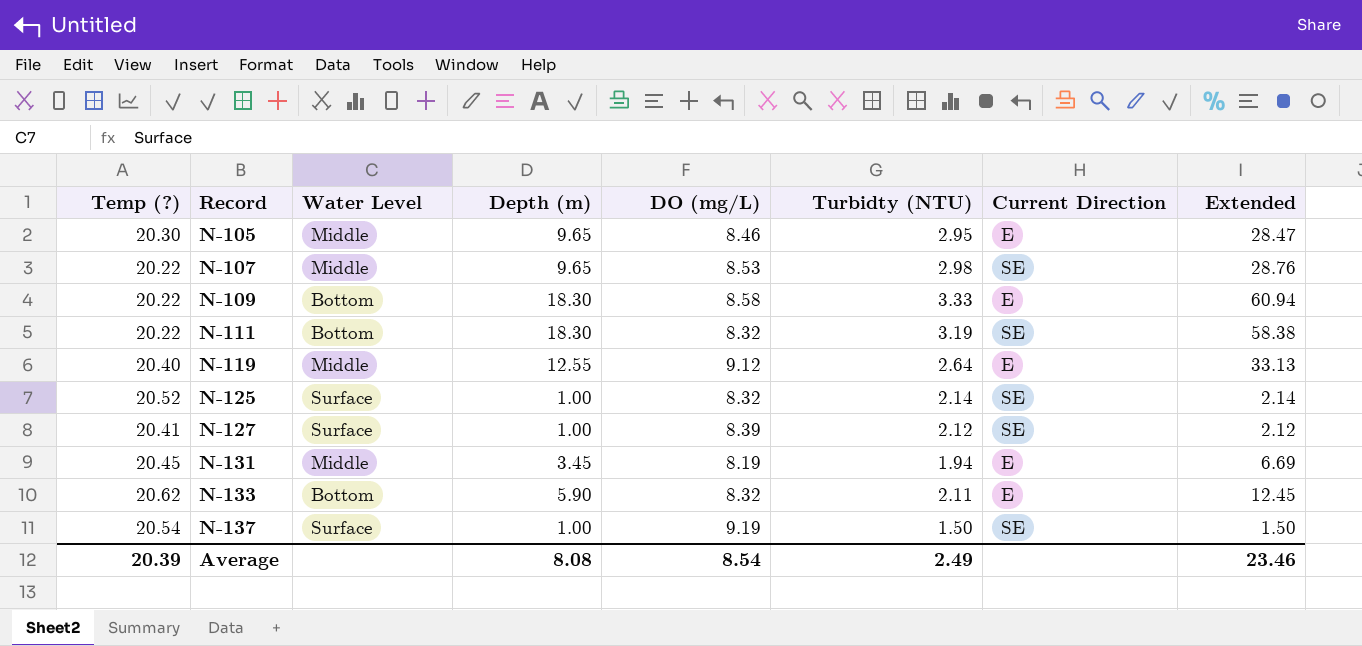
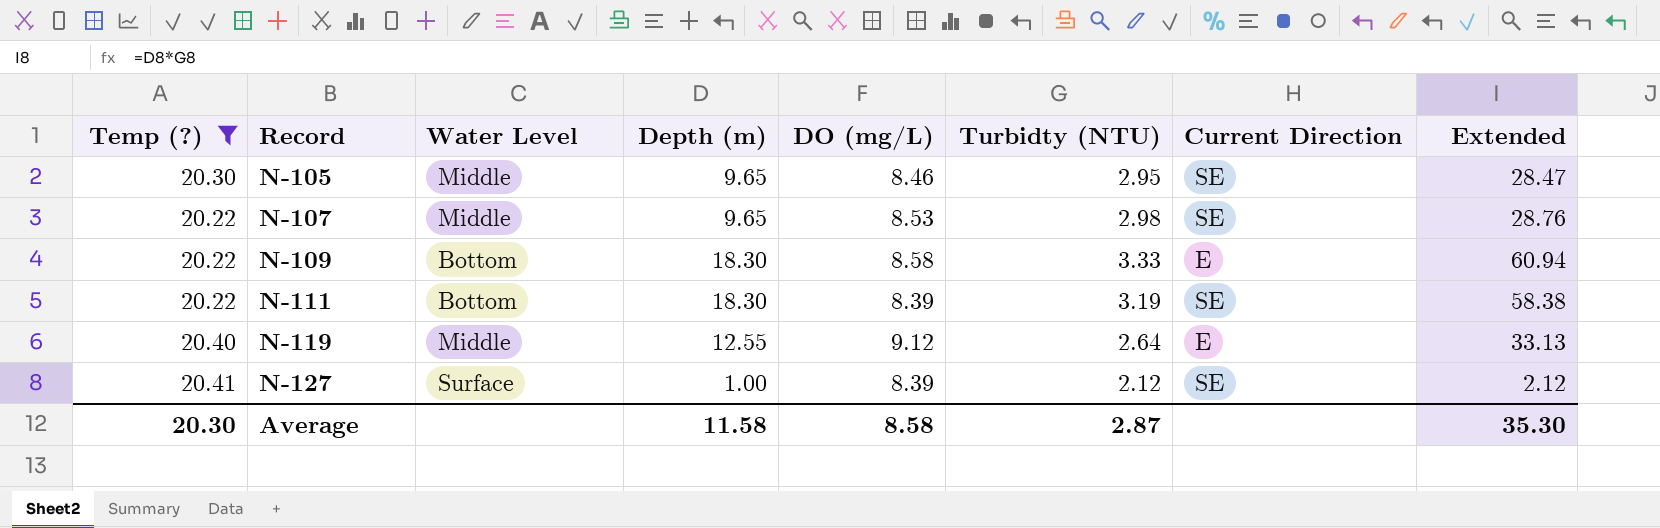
filter: none -> Temp (?) <= 20.41
N-105 | Current Direction: E -> SE
N-111 | DO (mg/L): 8.32 -> 8.39
Average | Temp (?): 20.39 -> 20.30
Average | Depth (m): 8.08 -> 11.58
Average | DO (mg/L): 8.54 -> 8.58
Average | Turbidty (NTU): 2.49 -> 2.87
Average | Extended: 23.46 -> 35.30

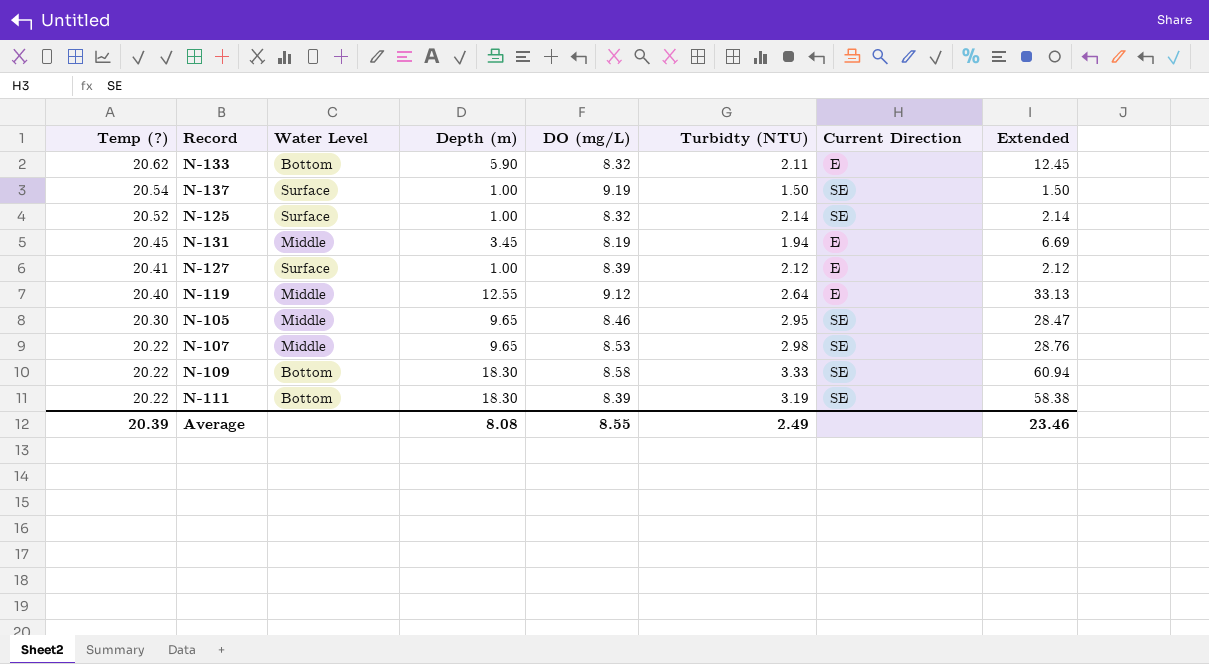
filter: Temp (?) <= 20.41 -> none
row order: Record ascending -> Temp (?) descending
N-127 | Current Direction: SE -> E
N-109 | Current Direction: E -> SE
Average | Temp (?): 20.30 -> 20.39
Average | Depth (m): 11.58 -> 8.08
Average | DO (mg/L): 8.58 -> 8.55
Average | Turbidty (NTU): 2.87 -> 2.49
Average | Extended: 35.30 -> 23.46

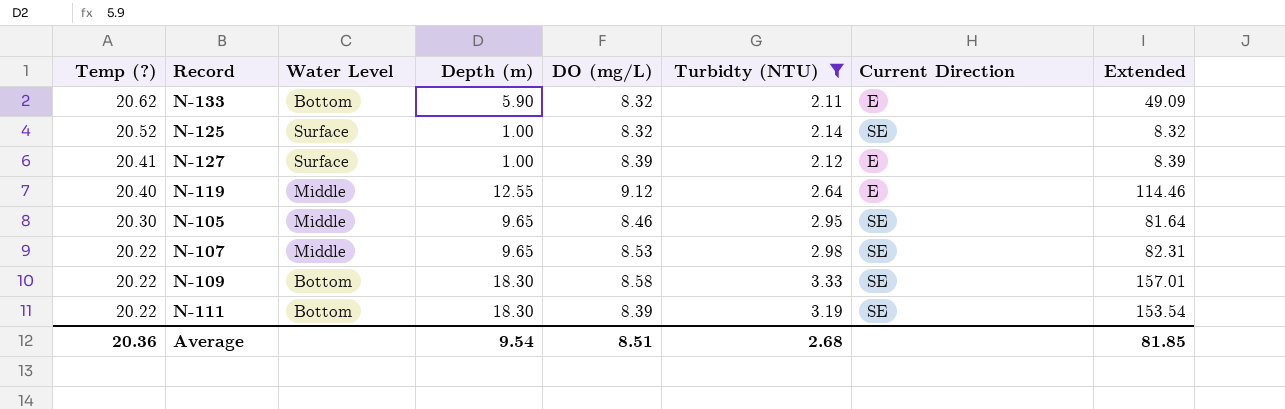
filter: none -> Turbidty (NTU) >= 2.11
column Extended | formula: [Depth (m)] * [Turbidty (NTU)] -> [Depth (m)] * [DO (mg/L)]
Average | Temp (?): 20.39 -> 20.36
Average | Depth (m): 8.08 -> 9.54
Average | DO (mg/L): 8.55 -> 8.51
Average | Turbidty (NTU): 2.49 -> 2.68
Average | Extended: 23.46 -> 81.85

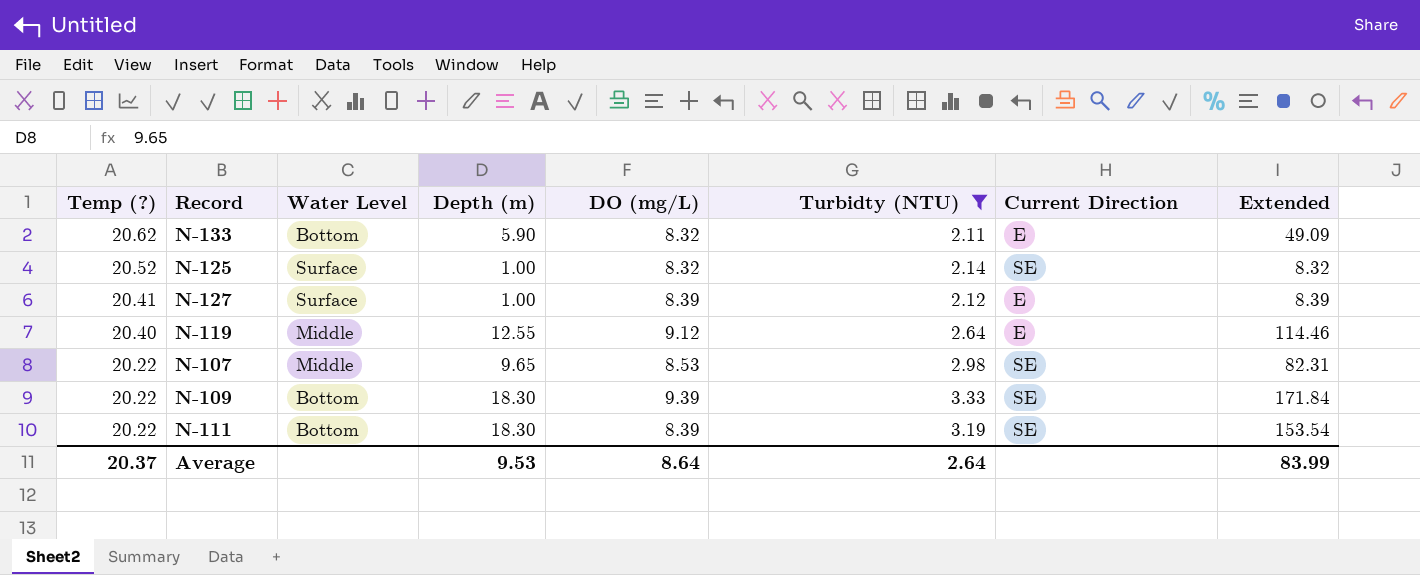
row N-105: 20.30 | Middle | 9.65 | 8.46 | 2.95 | SE | 81.64 -> none
N-109 | DO (mg/L): 8.58 -> 9.39
N-109 | Extended: 157.01 -> 171.84
Average | Temp (?): 20.36 -> 20.37
Average | Depth (m): 9.54 -> 9.53
Average | DO (mg/L): 8.51 -> 8.64
Average | Turbidty (NTU): 2.68 -> 2.64
Average | Extended: 81.85 -> 83.99

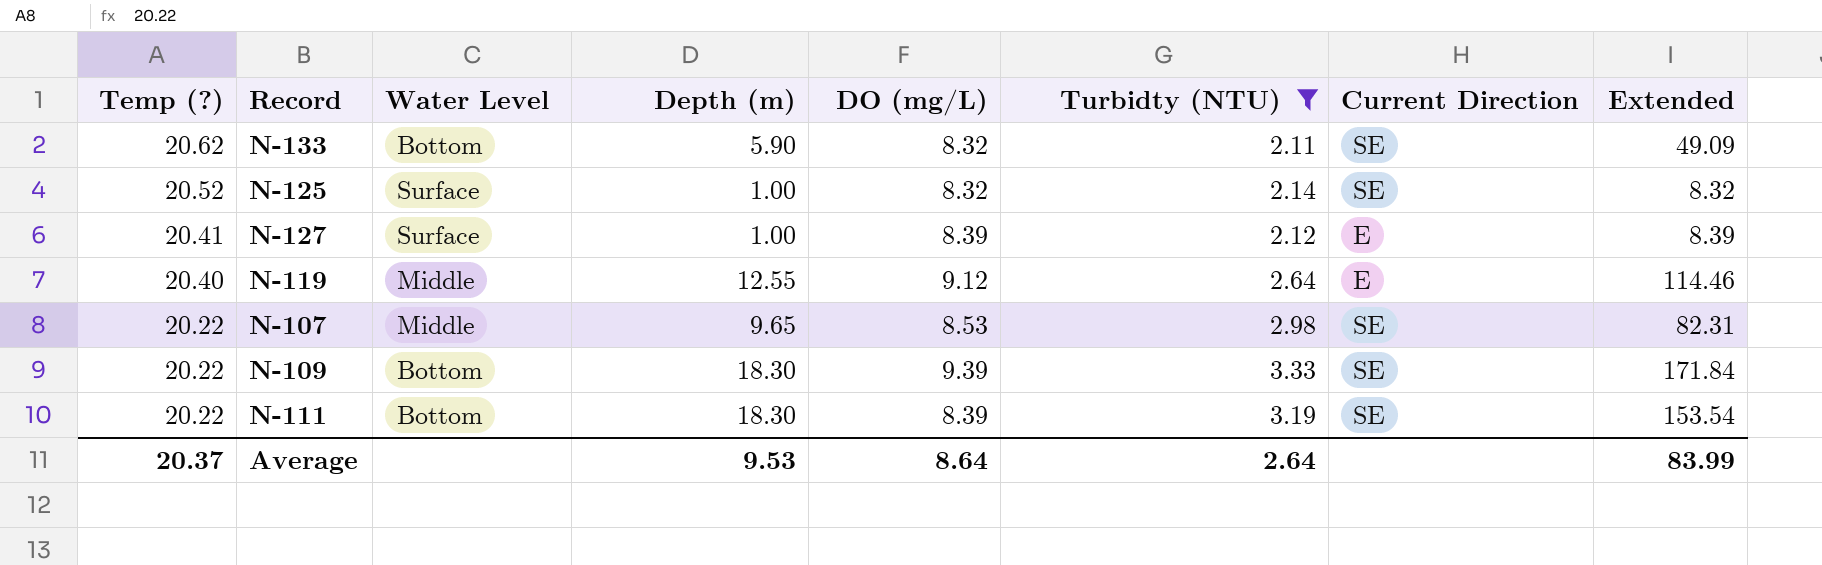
N-133 | Current Direction: E -> SE

